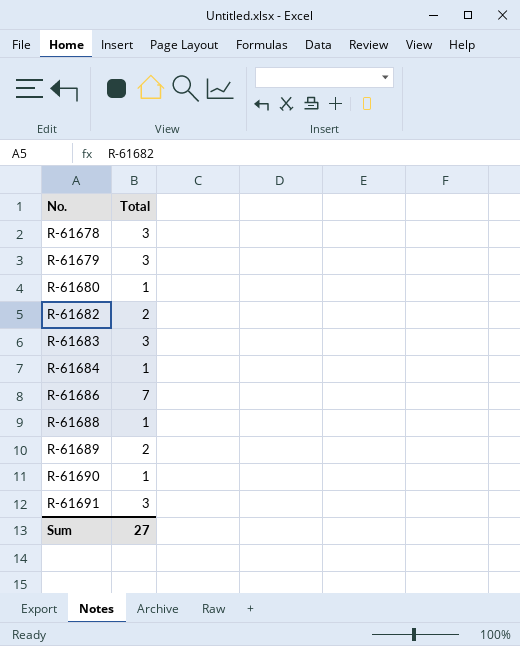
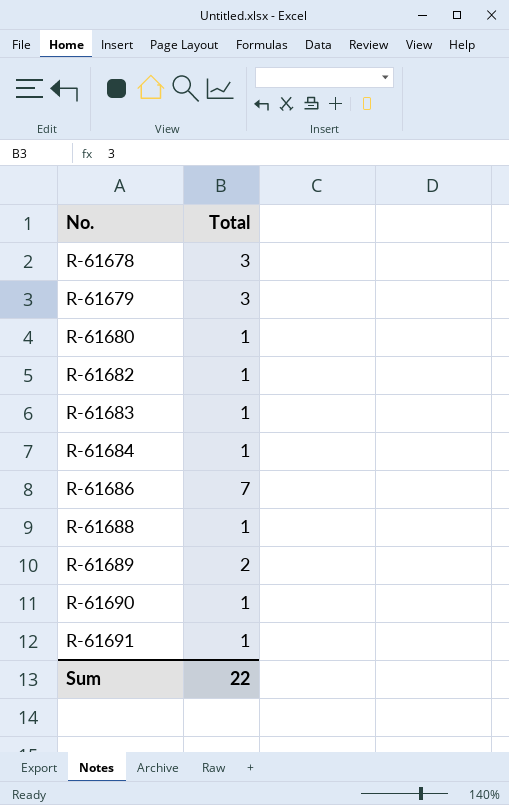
R-61682 | Total: 2 -> 1
R-61683 | Total: 3 -> 1
R-61691 | Total: 3 -> 1
Sum | Total: 27 -> 22

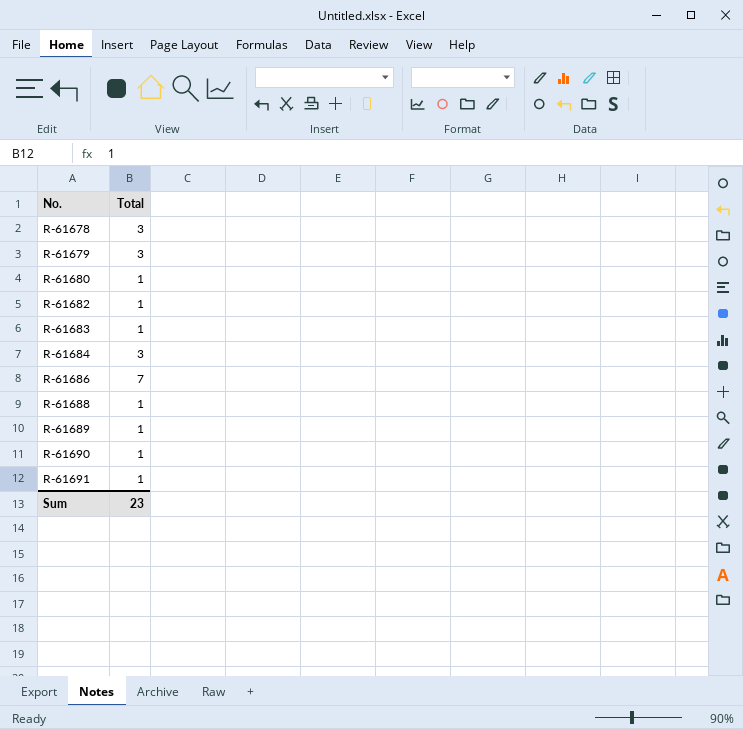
R-61684 | Total: 1 -> 3
R-61689 | Total: 2 -> 1
Sum | Total: 22 -> 23

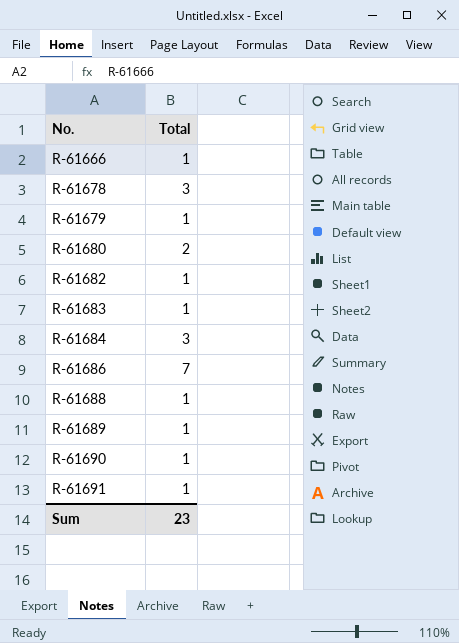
row R-61666: none -> 1
R-61679 | Total: 3 -> 1
R-61680 | Total: 1 -> 2

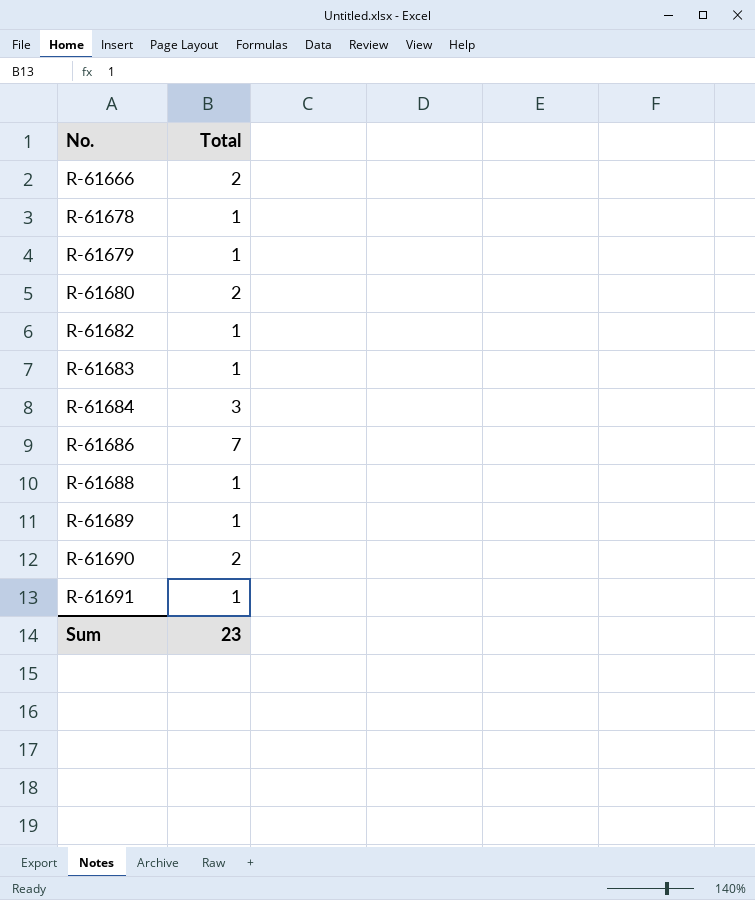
R-61666 | Total: 1 -> 2
R-61678 | Total: 3 -> 1
R-61690 | Total: 1 -> 2

